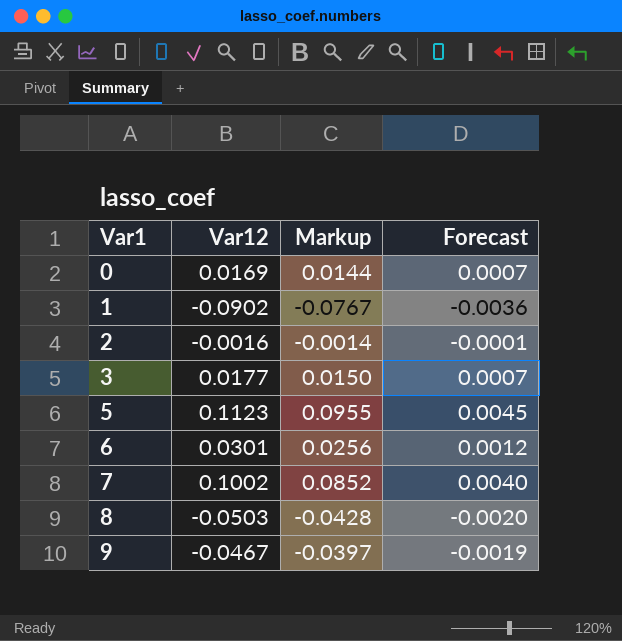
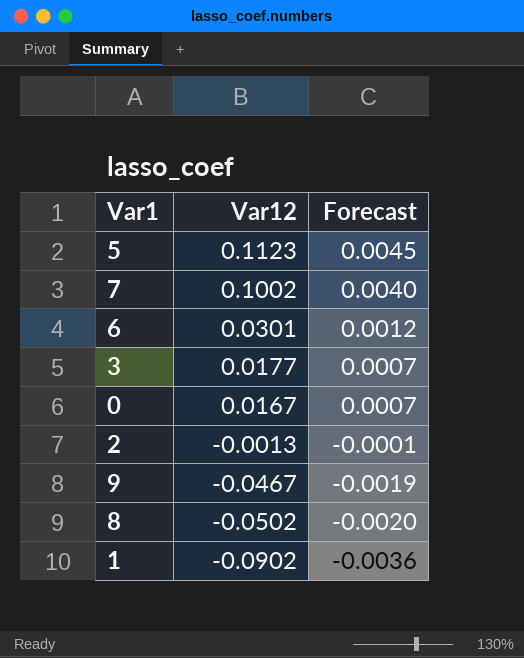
row order: Var1 ascending -> Var12 descending
column Markup | formula: [Var12] * 0.85 -> none
0 | Var12: 0.0169 -> 0.0167
2 | Var12: -0.0016 -> -0.0013
8 | Var12: -0.0503 -> -0.0502

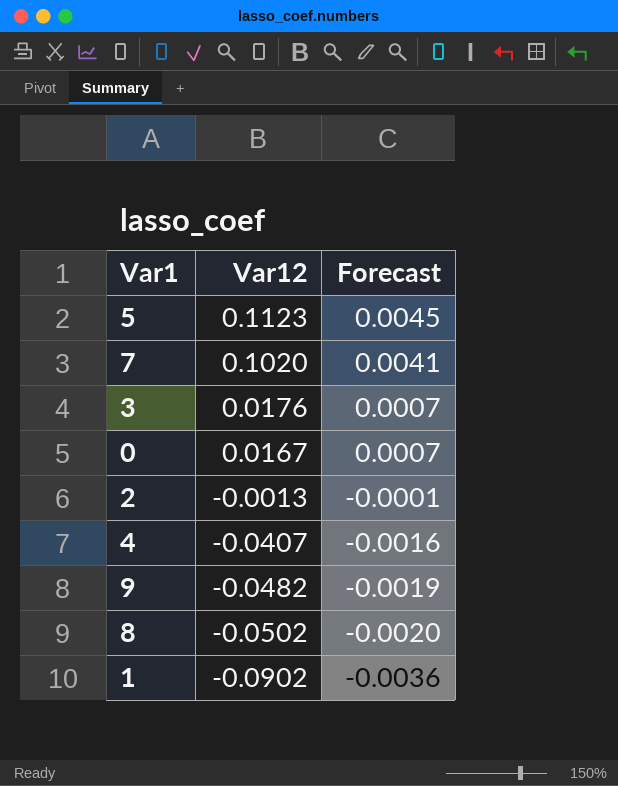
row 6: 0.0301 | 0.0012 -> none
7 | Var12: 0.1002 -> 0.1020
7 | Forecast: 0.0040 -> 0.0041
3 | Var12: 0.0177 -> 0.0176
row 4: none -> -0.0407 | -0.0016
9 | Var12: -0.0467 -> -0.0482

